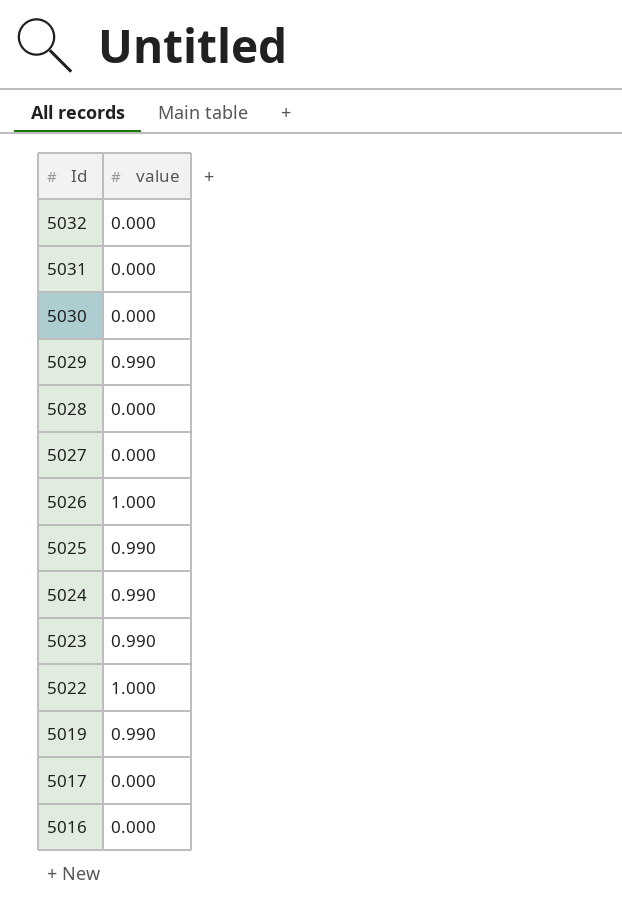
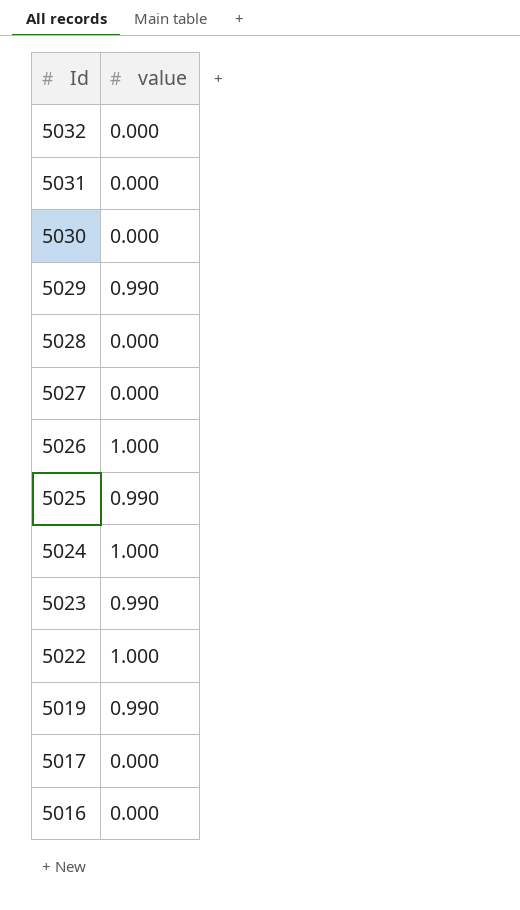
5024 | value: 0.990 -> 1.000

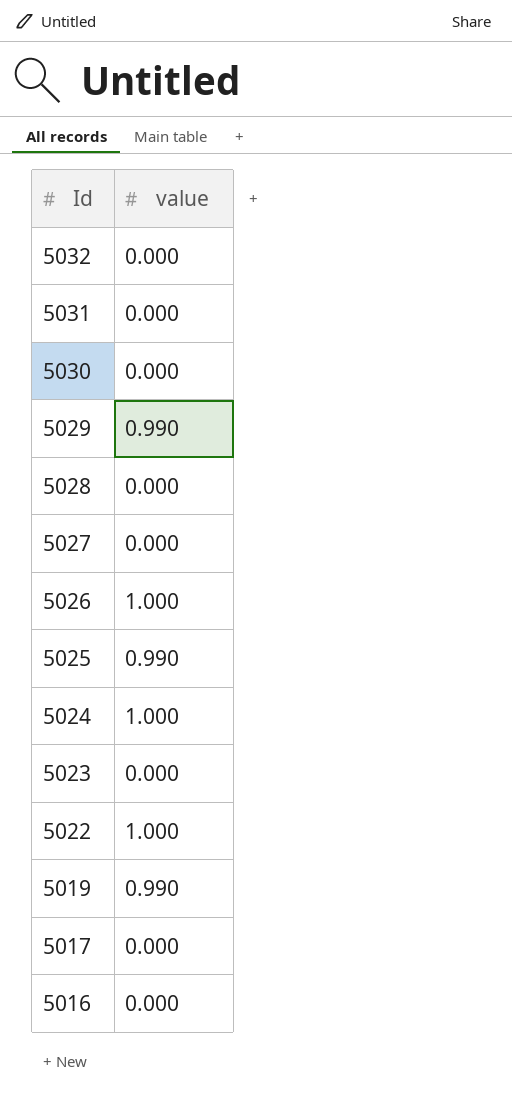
5023 | value: 0.990 -> 0.000

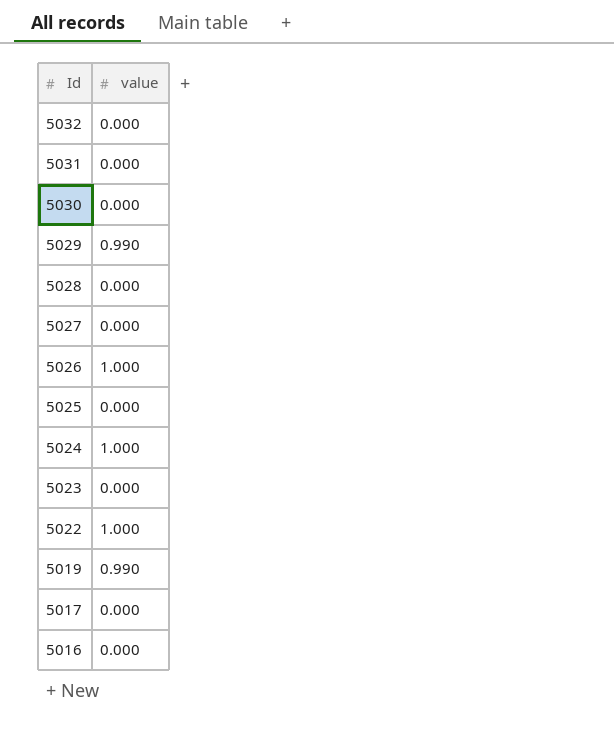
5025 | value: 0.990 -> 0.000

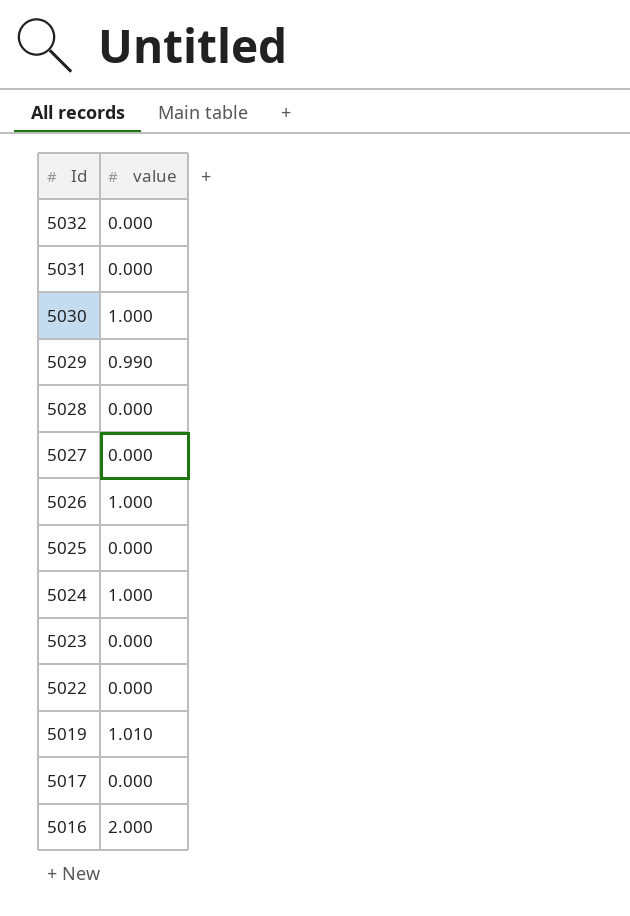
5030 | value: 0.000 -> 1.000
5022 | value: 1.000 -> 0.000
5019 | value: 0.990 -> 1.010
5016 | value: 0.000 -> 2.000

